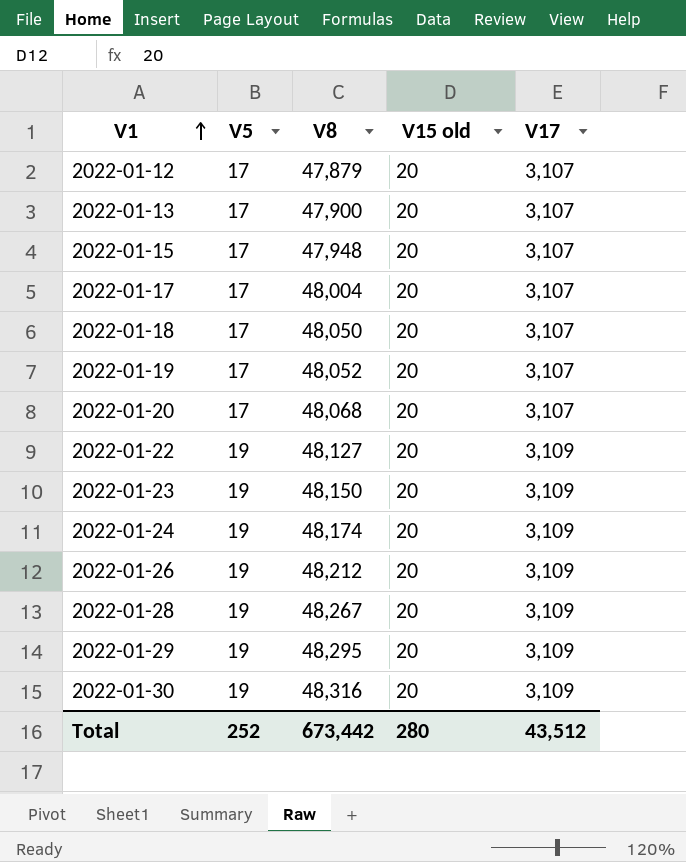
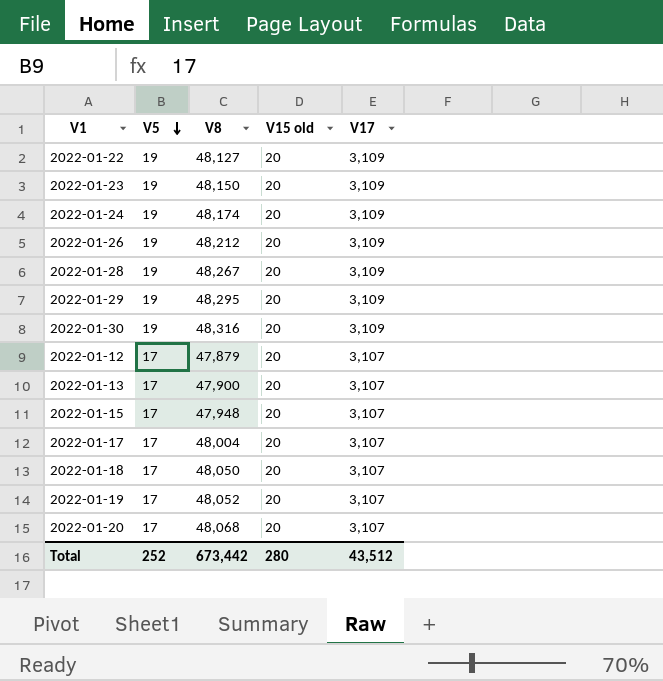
row order: V1 ascending -> V5 descending

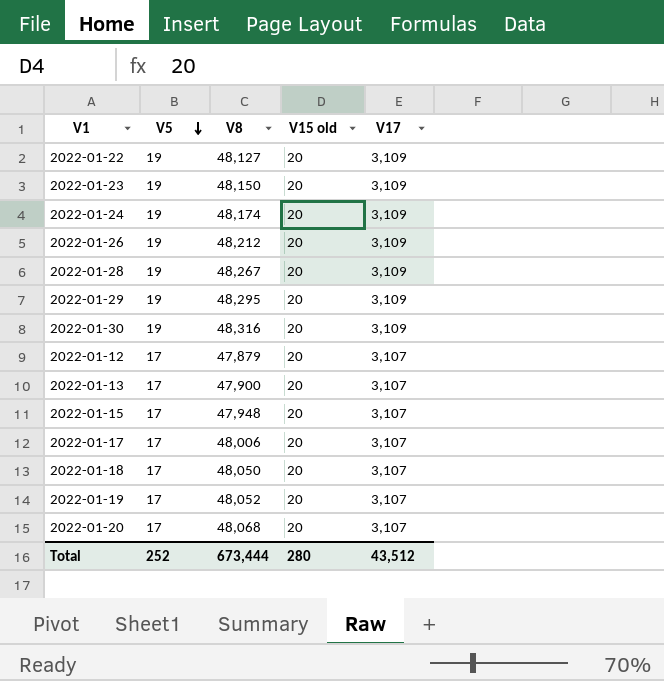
2022-01-17 | V8: 48,004 -> 48,006
Total | V8: 673,442 -> 673,444

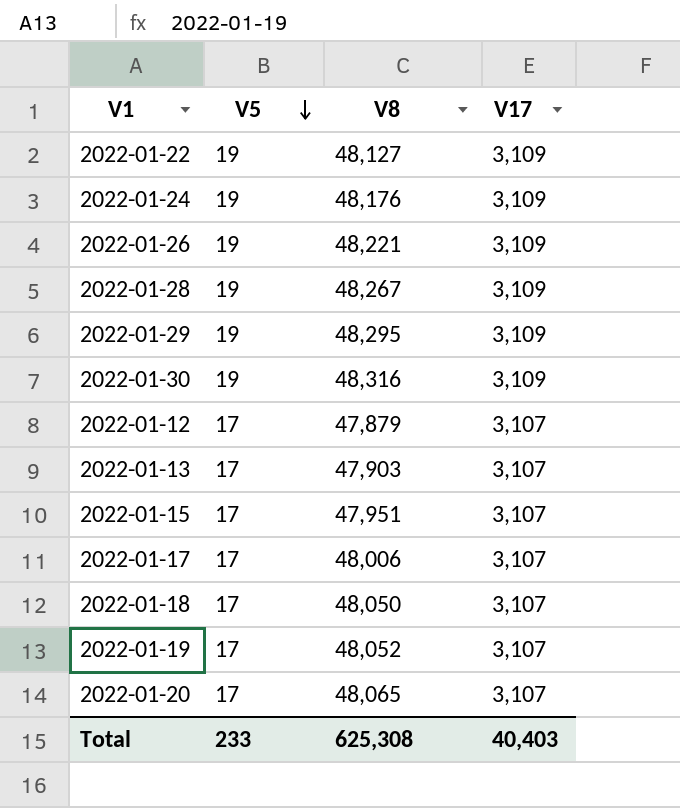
column V15 old | position: 4 -> none
row 2022-01-23: 19 | 48,150 | 20 | 3,109 -> none
2022-01-24 | V8: 48,174 -> 48,176
2022-01-26 | V8: 48,212 -> 48,221
2022-01-13 | V8: 47,900 -> 47,903
2022-01-15 | V8: 47,948 -> 47,951
2022-01-20 | V8: 48,068 -> 48,065
Total | V5: 252 -> 233
Total | V8: 673,444 -> 625,308
Total | V17: 43,512 -> 40,403

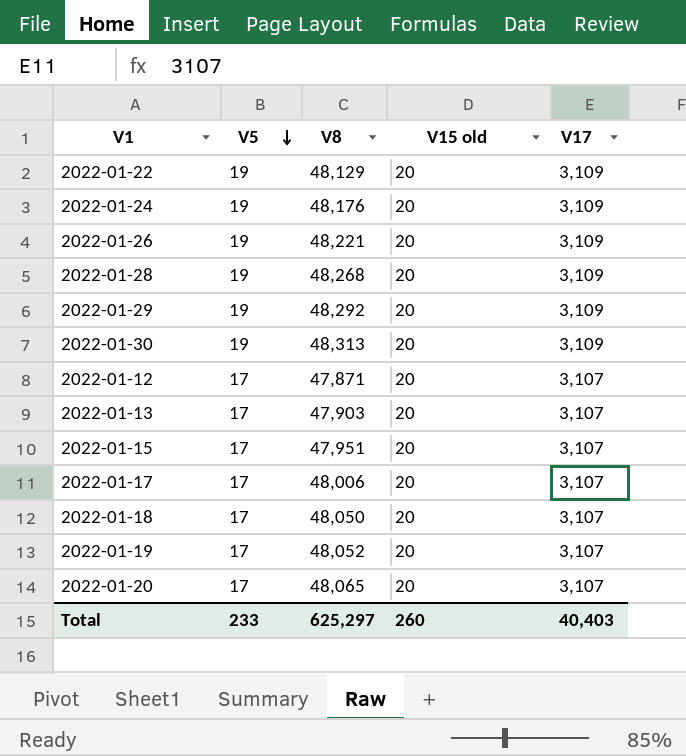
column V15 old | position: none -> 4
2022-01-22 | V8: 48,127 -> 48,129
2022-01-28 | V8: 48,267 -> 48,268
2022-01-29 | V8: 48,295 -> 48,292
2022-01-30 | V8: 48,316 -> 48,313
2022-01-12 | V8: 47,879 -> 47,871
Total | V8: 625,308 -> 625,297

